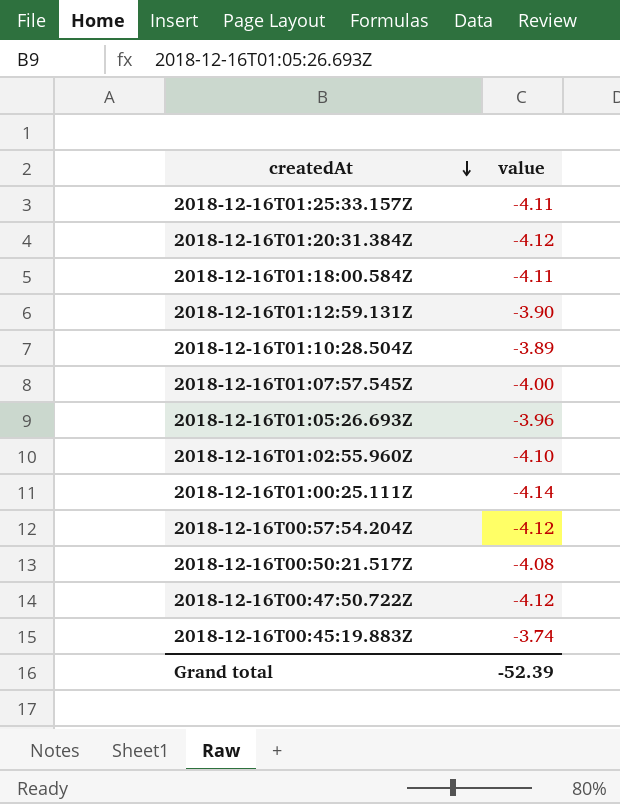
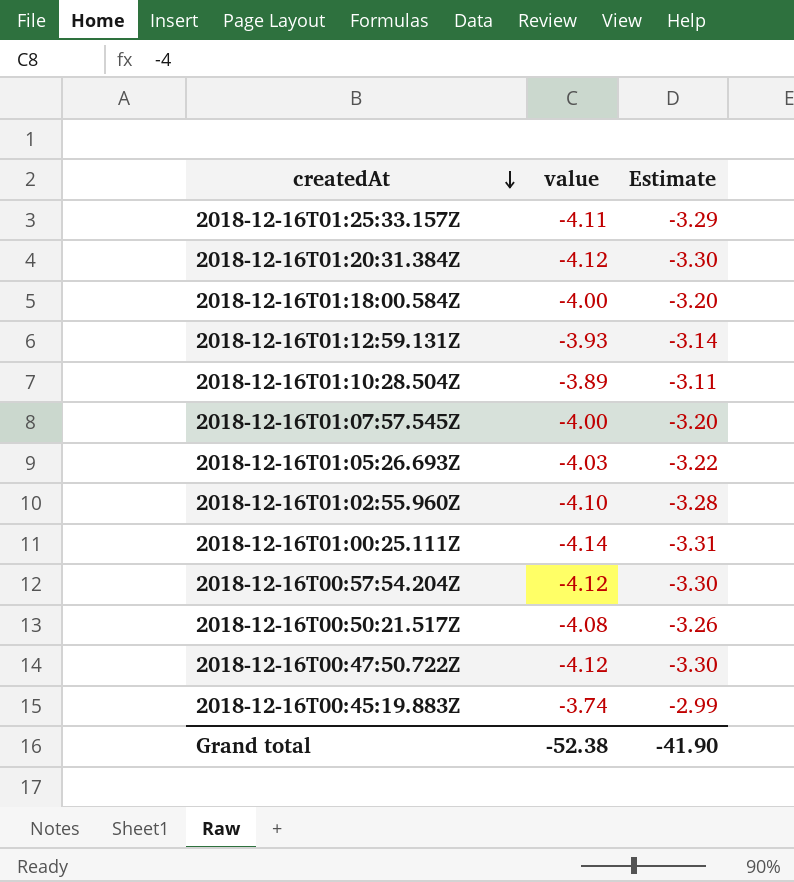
column Estimate | formula: none -> [value] * 0.8
2018-12-16T01:18:00.584Z | value: -4.11 -> -4.00
2018-12-16T01:12:59.131Z | value: -3.90 -> -3.93
2018-12-16T01:05:26.693Z | value: -3.96 -> -4.03
Grand total | value: -52.39 -> -52.38

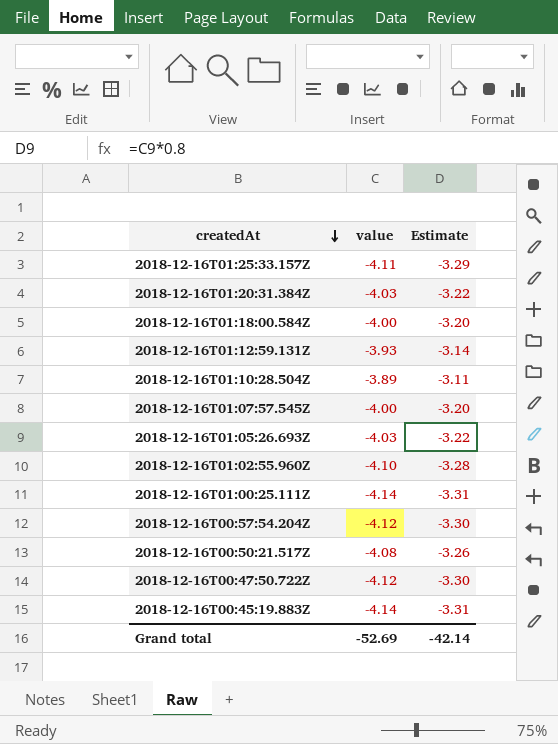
2018-12-16T01:20:31.384Z | value: -4.12 -> -4.03
2018-12-16T01:20:31.384Z | Estimate: -3.30 -> -3.22
2018-12-16T00:45:19.883Z | value: -3.74 -> -4.14
2018-12-16T00:45:19.883Z | Estimate: -2.99 -> -3.31
Grand total | value: -52.38 -> -52.69
Grand total | Estimate: -41.90 -> -42.14

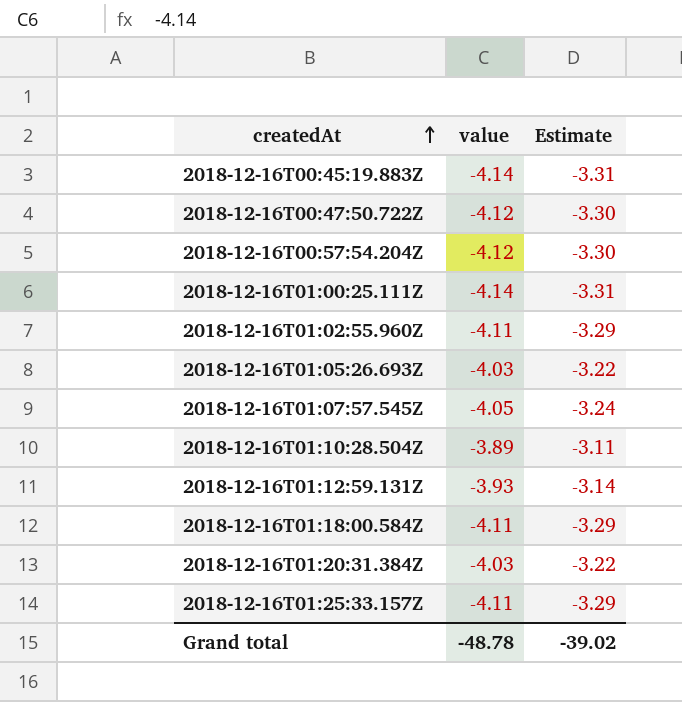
row order: createdAt descending -> createdAt ascending
row 2018-12-16T00:50:21.517Z: -4.08 | -3.26 -> none
2018-12-16T01:02:55.960Z | value: -4.10 -> -4.11
2018-12-16T01:02:55.960Z | Estimate: -3.28 -> -3.29
2018-12-16T01:07:57.545Z | value: -4.00 -> -4.05
2018-12-16T01:07:57.545Z | Estimate: -3.20 -> -3.24
2018-12-16T01:18:00.584Z | value: -4.00 -> -4.11
2018-12-16T01:18:00.584Z | Estimate: -3.20 -> -3.29
Grand total | value: -52.69 -> -48.78
Grand total | Estimate: -42.14 -> -39.02

